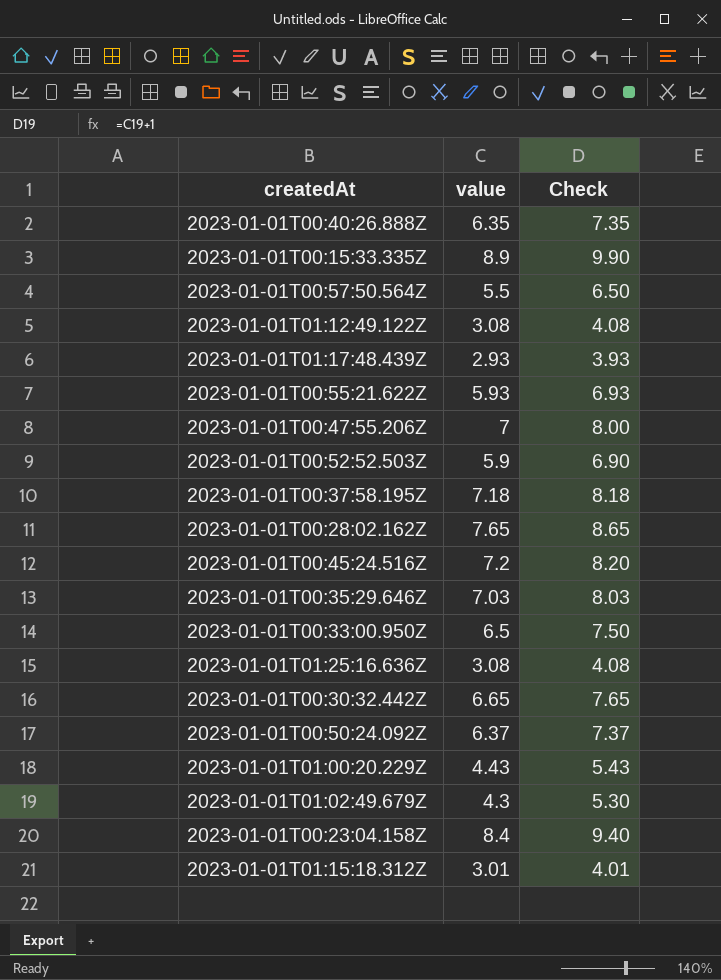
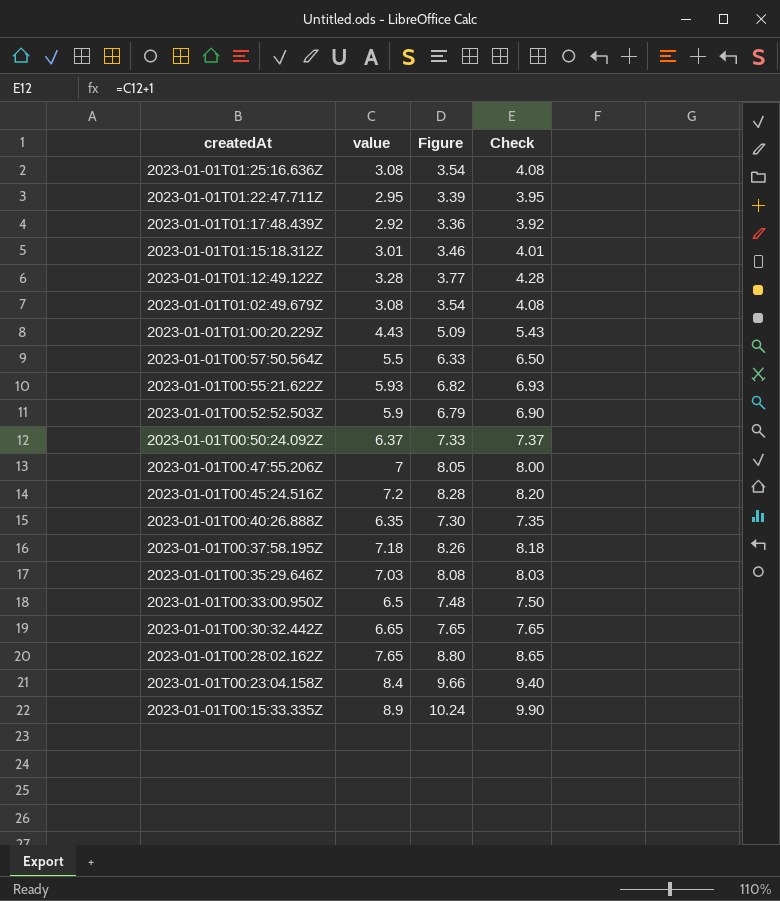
row order: none -> createdAt descending
column Figure | formula: none -> [value] * 1.15
row 2023-01-01T01:22:47.711Z: none -> 2.95 | 3.39 | 3.95
2023-01-01T01:17:48.439Z | value: 2.93 -> 2.92
2023-01-01T01:17:48.439Z | Check: 3.93 -> 3.92
2023-01-01T01:12:49.122Z | value: 3.08 -> 3.28
2023-01-01T01:12:49.122Z | Check: 4.08 -> 4.28
2023-01-01T01:02:49.679Z | value: 4.3 -> 3.08
2023-01-01T01:02:49.679Z | Check: 5.30 -> 4.08

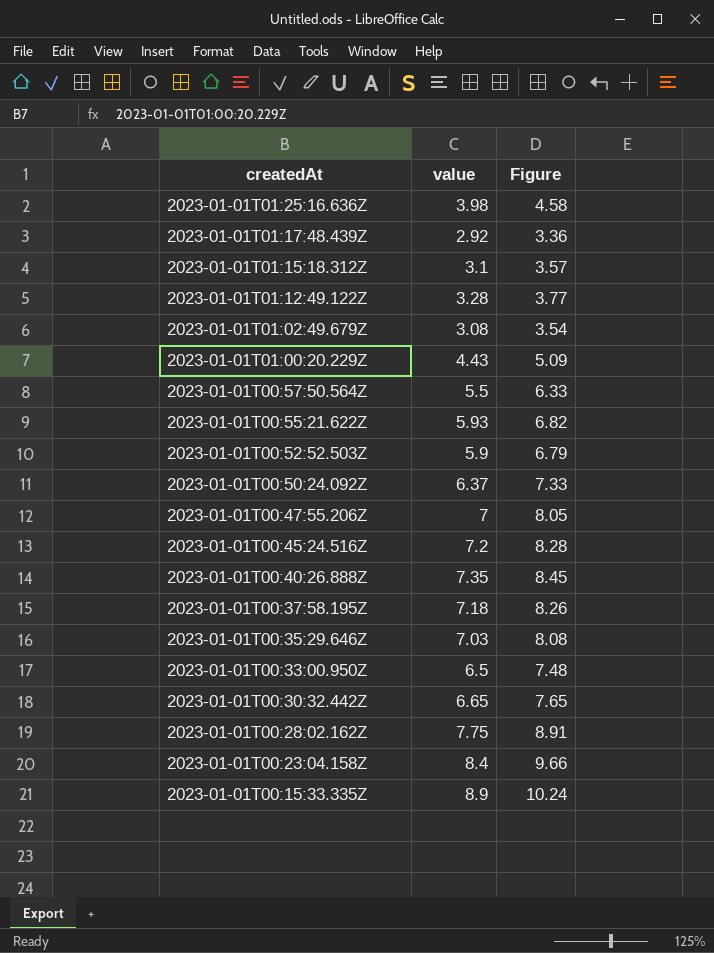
column Check | formula: [value] + 1 -> none
row 2023-01-01T01:22:47.711Z: 2.95 | 3.39 | 3.95 -> none
2023-01-01T01:25:16.636Z | value: 3.08 -> 3.98
2023-01-01T01:25:16.636Z | Figure: 3.54 -> 4.58
2023-01-01T01:15:18.312Z | value: 3.01 -> 3.1
2023-01-01T01:15:18.312Z | Figure: 3.46 -> 3.57
2023-01-01T00:40:26.888Z | value: 6.35 -> 7.35
2023-01-01T00:40:26.888Z | Figure: 7.30 -> 8.45
2023-01-01T00:28:02.162Z | value: 7.65 -> 7.75
2023-01-01T00:28:02.162Z | Figure: 8.80 -> 8.91

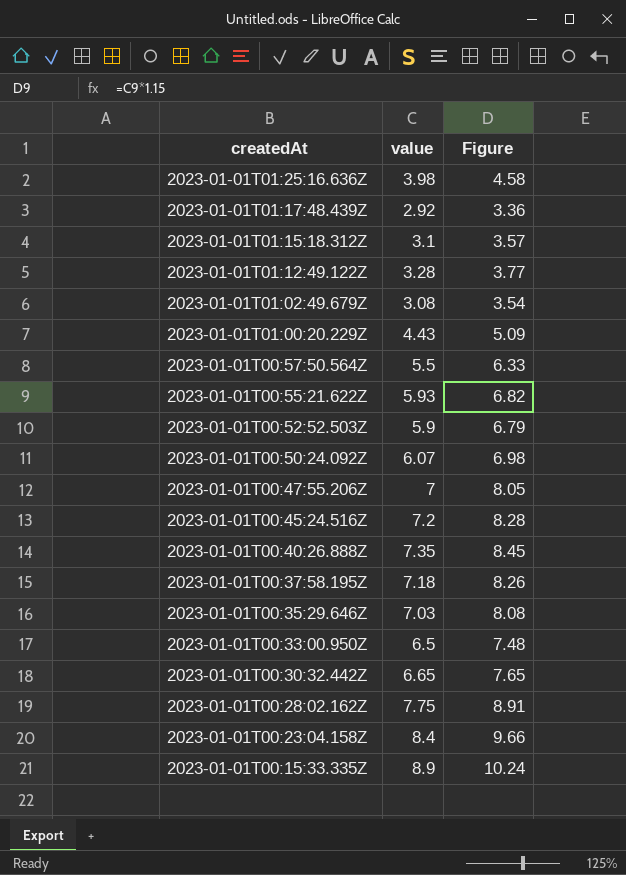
2023-01-01T00:50:24.092Z | value: 6.37 -> 6.07
2023-01-01T00:50:24.092Z | Figure: 7.33 -> 6.98

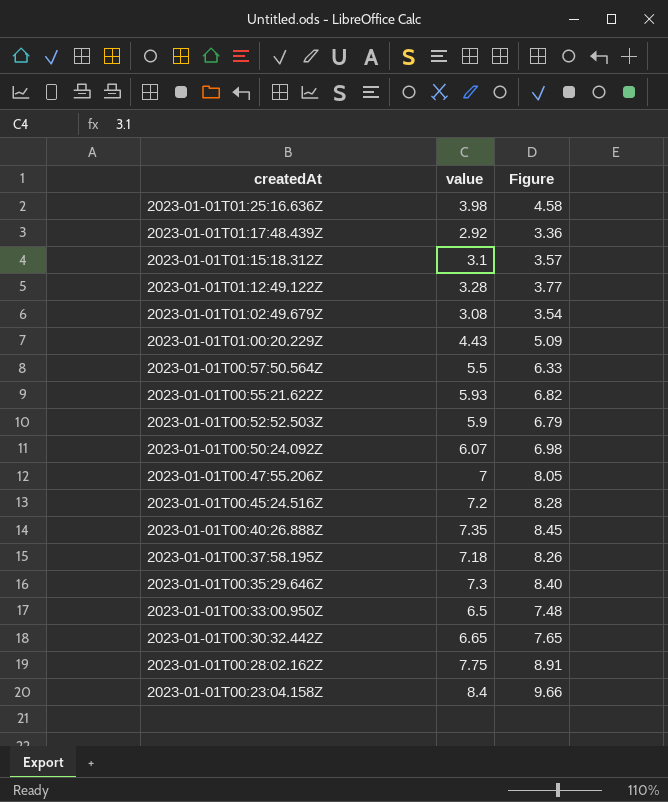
row 2023-01-01T00:15:33.335Z: 8.9 | 10.24 -> none
2023-01-01T00:35:29.646Z | value: 7.03 -> 7.3
2023-01-01T00:35:29.646Z | Figure: 8.08 -> 8.40

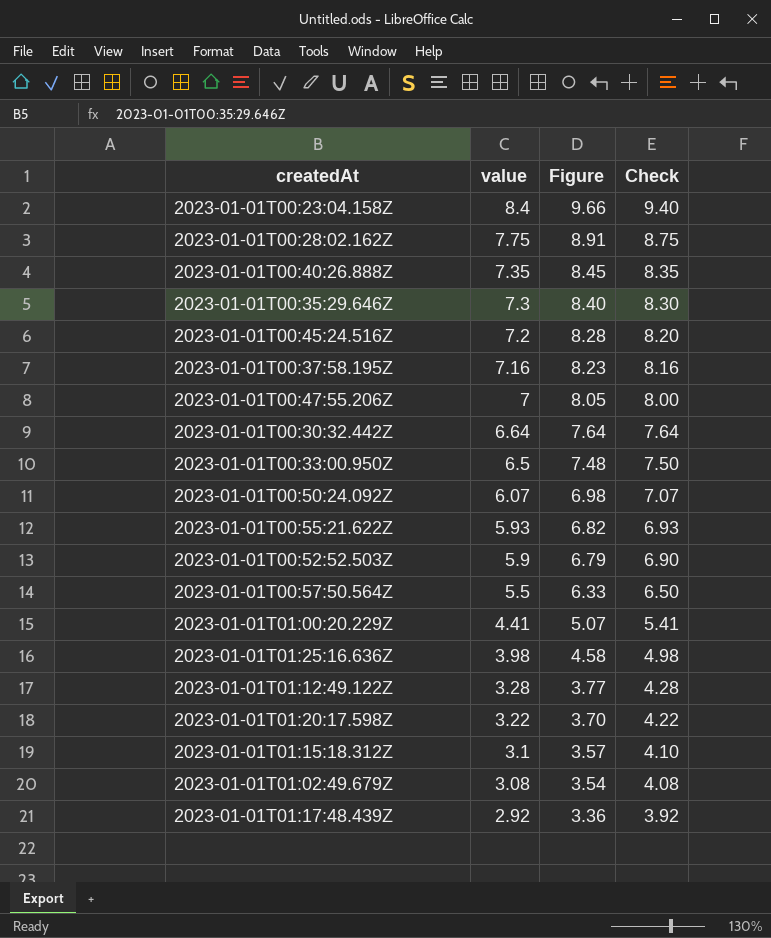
row order: createdAt descending -> value descending
column Check | formula: none -> [value] + 1
2023-01-01T00:37:58.195Z | value: 7.18 -> 7.16
2023-01-01T00:37:58.195Z | Figure: 8.26 -> 8.23
2023-01-01T00:30:32.442Z | value: 6.65 -> 6.64
2023-01-01T00:30:32.442Z | Figure: 7.65 -> 7.64
2023-01-01T01:00:20.229Z | value: 4.43 -> 4.41
2023-01-01T01:00:20.229Z | Figure: 5.09 -> 5.07
row 2023-01-01T01:20:17.598Z: none -> 3.22 | 3.70 | 4.22

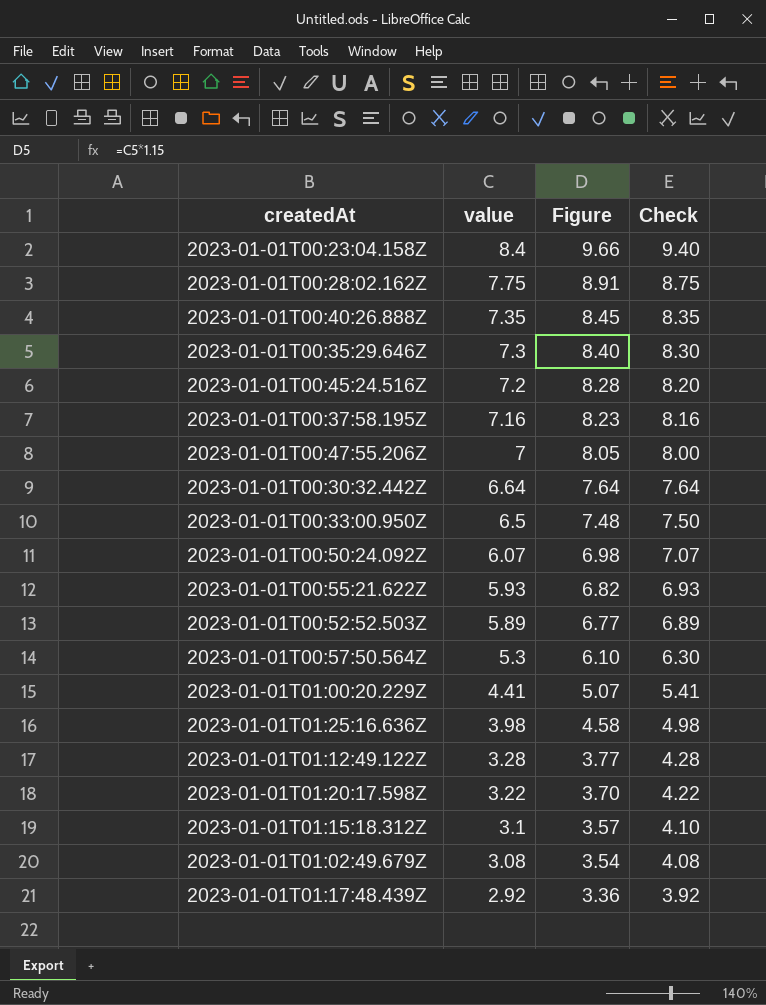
2023-01-01T00:52:52.503Z | value: 5.9 -> 5.89
2023-01-01T00:52:52.503Z | Figure: 6.79 -> 6.77
2023-01-01T00:52:52.503Z | Check: 6.90 -> 6.89
2023-01-01T00:57:50.564Z | value: 5.5 -> 5.3
2023-01-01T00:57:50.564Z | Figure: 6.33 -> 6.10
2023-01-01T00:57:50.564Z | Check: 6.50 -> 6.30

